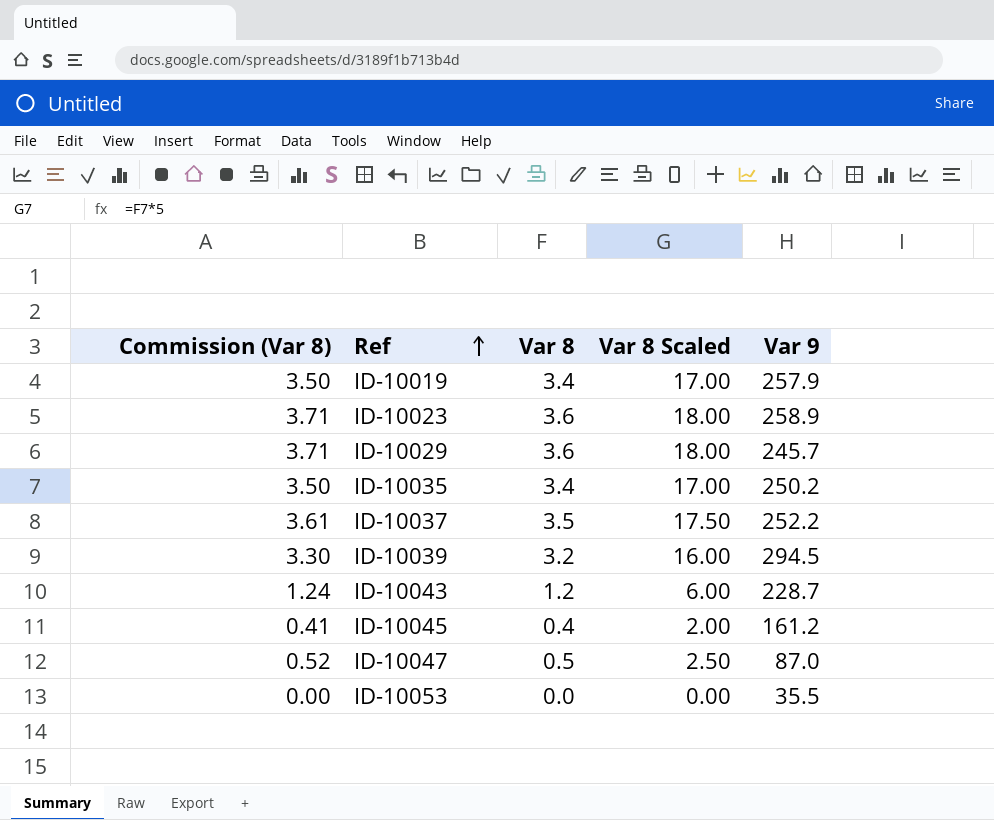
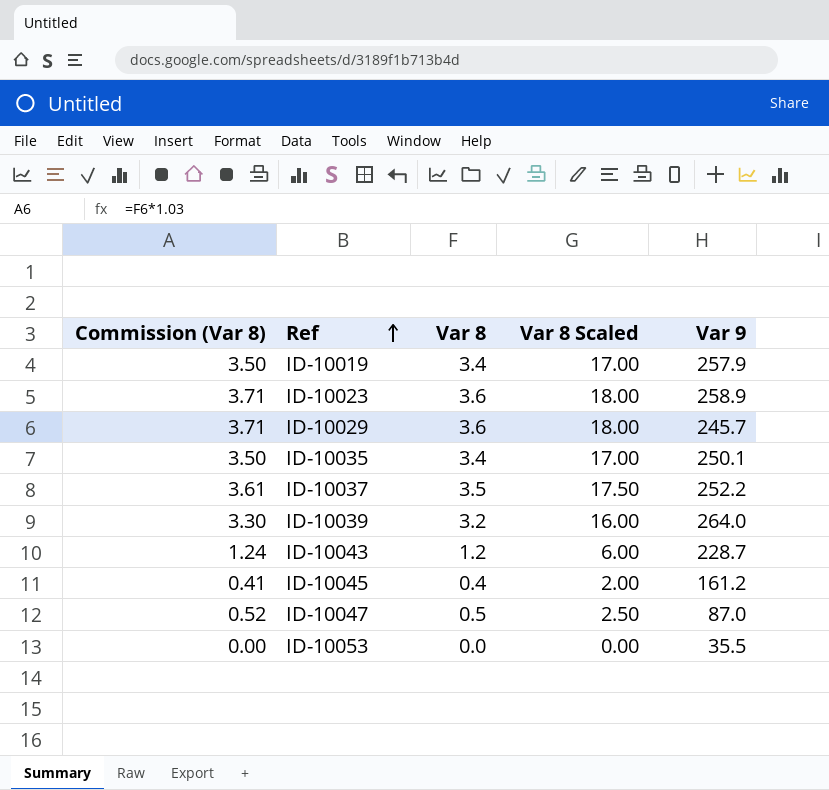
ID-10035 | Var 9: 250.2 -> 250.1
ID-10039 | Var 9: 294.5 -> 264.0

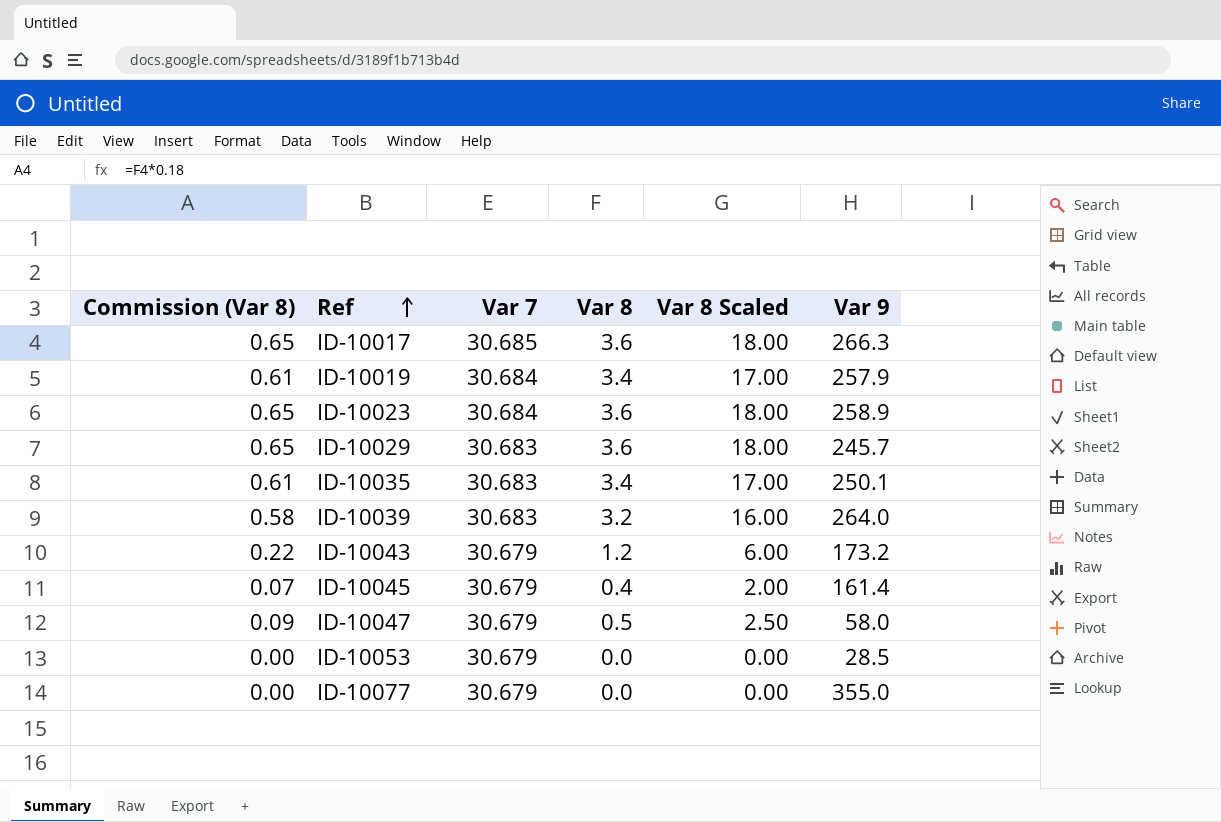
column Commission (Var 8) | formula: [Var 8] * 1.03 -> [Var 8] * 0.18
column Var 7 | position: none -> 3
row ID-10037: 3.61 | 3.5 | 17.50 | 252.2 -> none
row ID-10017: none -> 0.65 | 30.685 | 3.6 | 18.00 | 266.3
ID-10043 | Var 9: 228.7 -> 173.2
ID-10045 | Var 9: 161.2 -> 161.4
ID-10047 | Var 9: 87.0 -> 58.0
ID-10053 | Var 9: 35.5 -> 28.5
row ID-10077: none -> 0.00 | 30.679 | 0.0 | 0.00 | 355.0

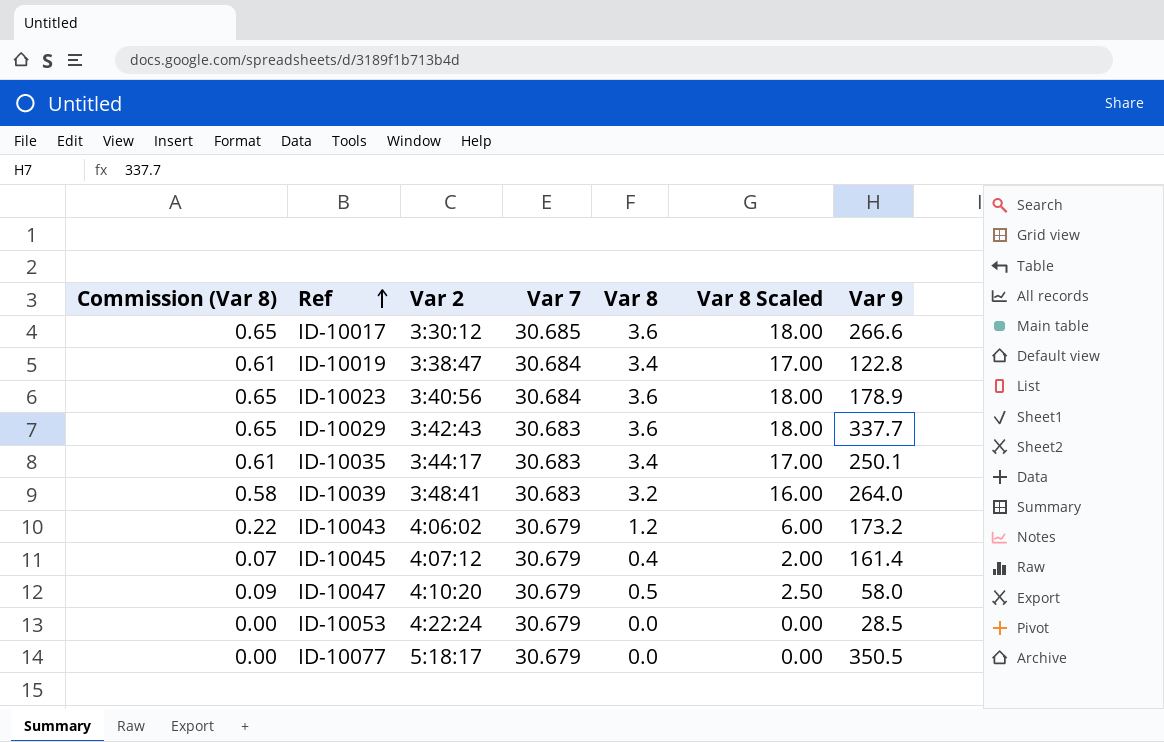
column Var 2 | position: none -> 3
ID-10017 | Var 9: 266.3 -> 266.6
ID-10019 | Var 9: 257.9 -> 122.8
ID-10023 | Var 9: 258.9 -> 178.9
ID-10029 | Var 9: 245.7 -> 337.7
ID-10077 | Var 9: 355.0 -> 350.5

